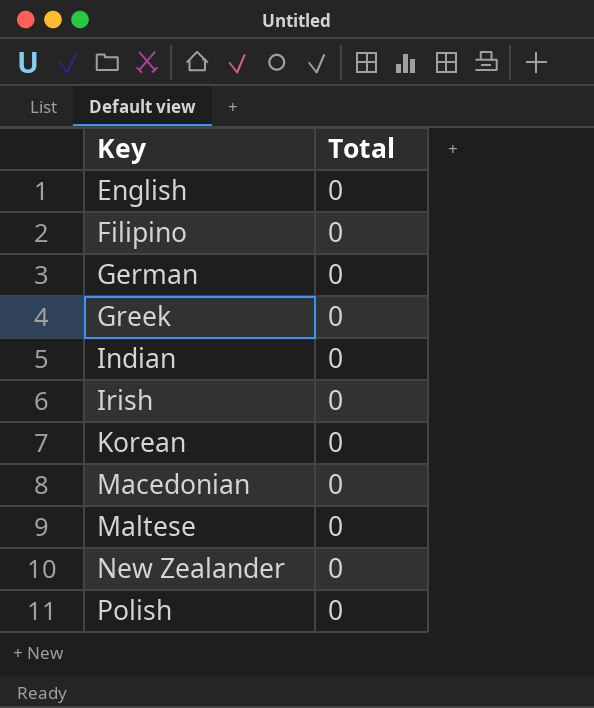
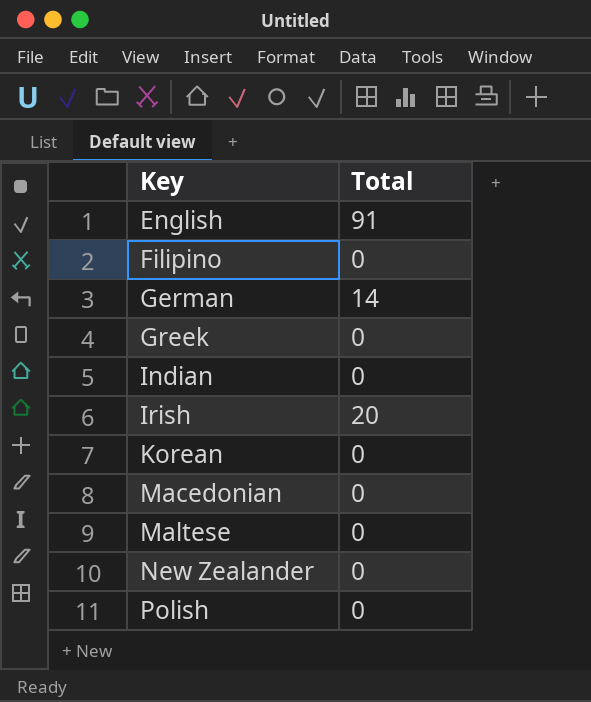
English | Total: 0 -> 91
German | Total: 0 -> 14
Irish | Total: 0 -> 20

